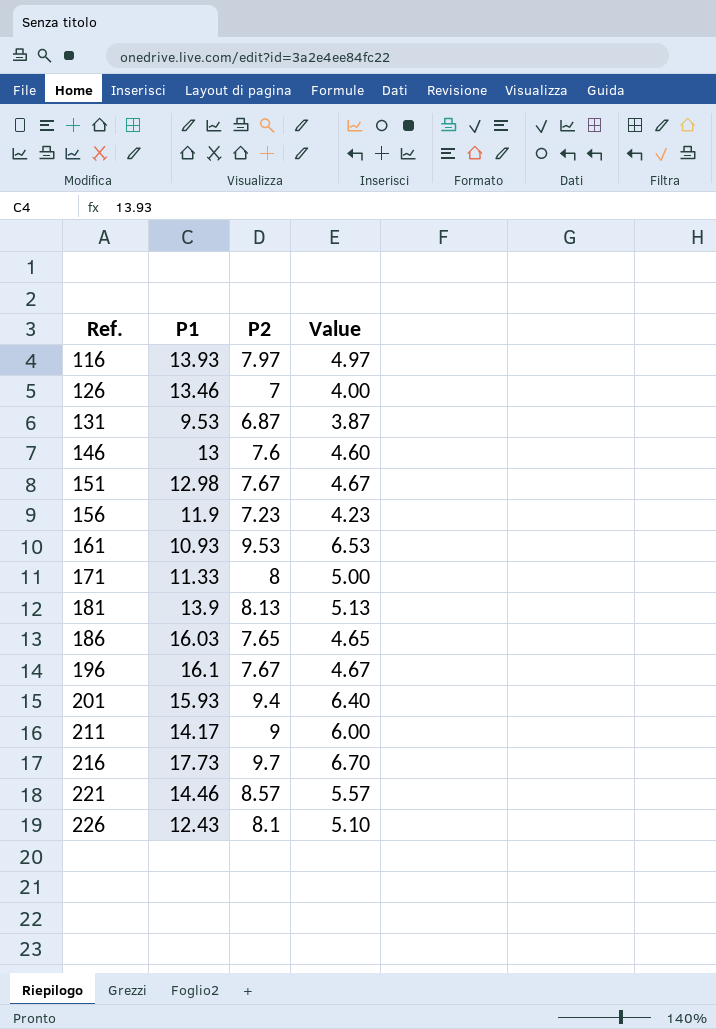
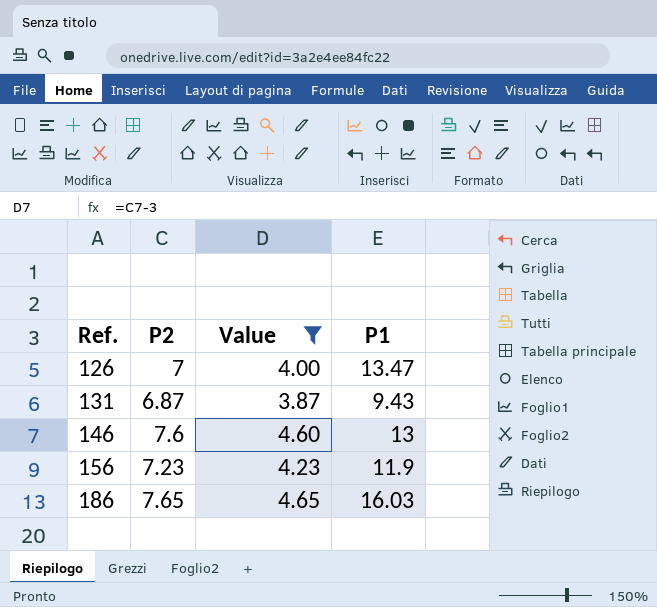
filter: none -> Value <= 4.65
column P1 | position: 2 -> 4
126 | P1: 13.46 -> 13.47
131 | P1: 9.53 -> 9.43

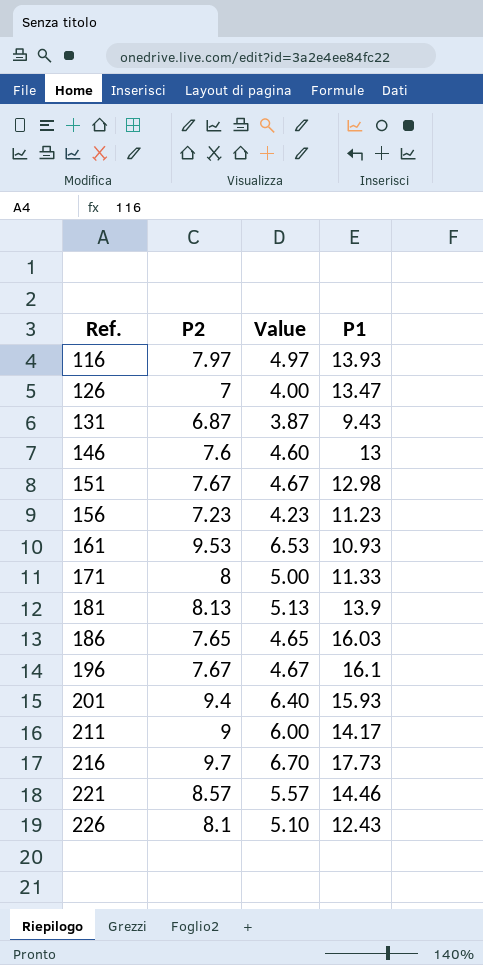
filter: Value <= 4.65 -> none
156 | P1: 11.9 -> 11.23

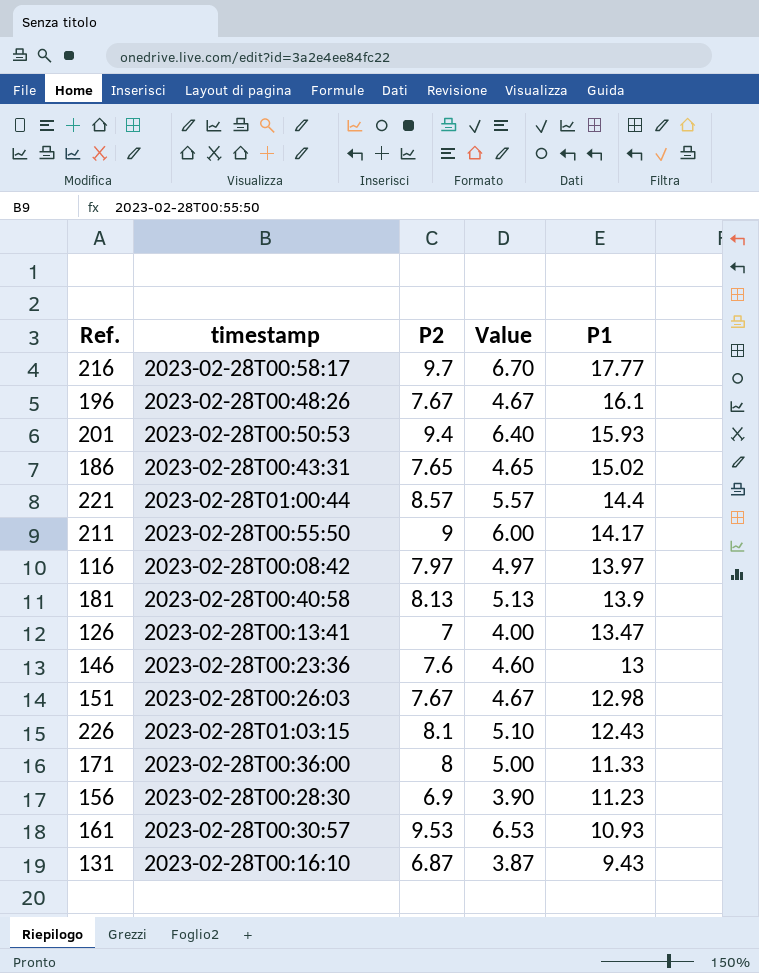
row order: Ref. ascending -> P1 descending
column timestamp | position: none -> 2
216 | P1: 17.73 -> 17.77
186 | P1: 16.03 -> 15.02
221 | P1: 14.46 -> 14.4
116 | P1: 13.93 -> 13.97
156 | P2: 7.23 -> 6.9
156 | Value: 4.23 -> 3.90

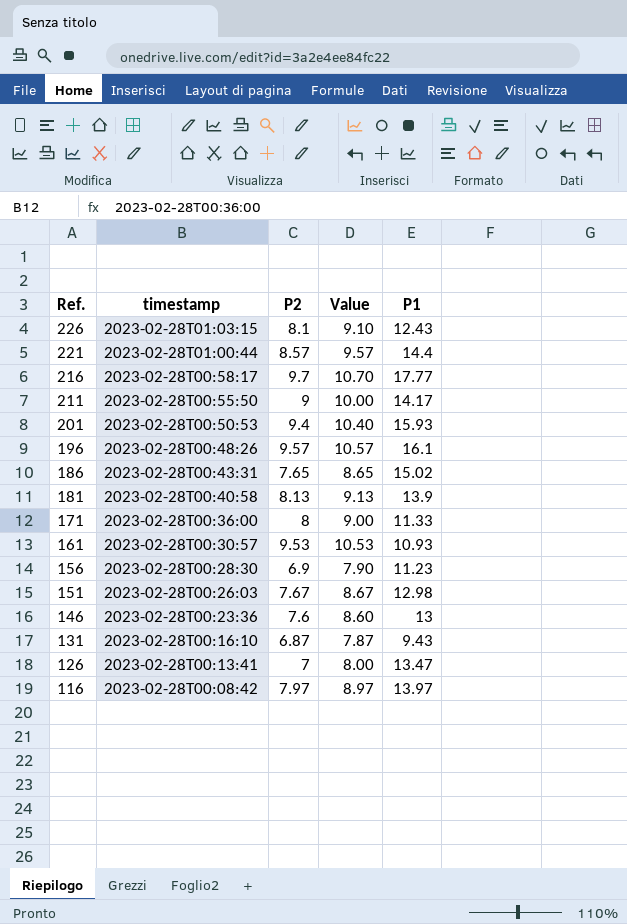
row order: P1 descending -> Ref. descending
column Value | formula: [P2] - 3 -> [P2] + 1
196 | P2: 7.67 -> 9.57

